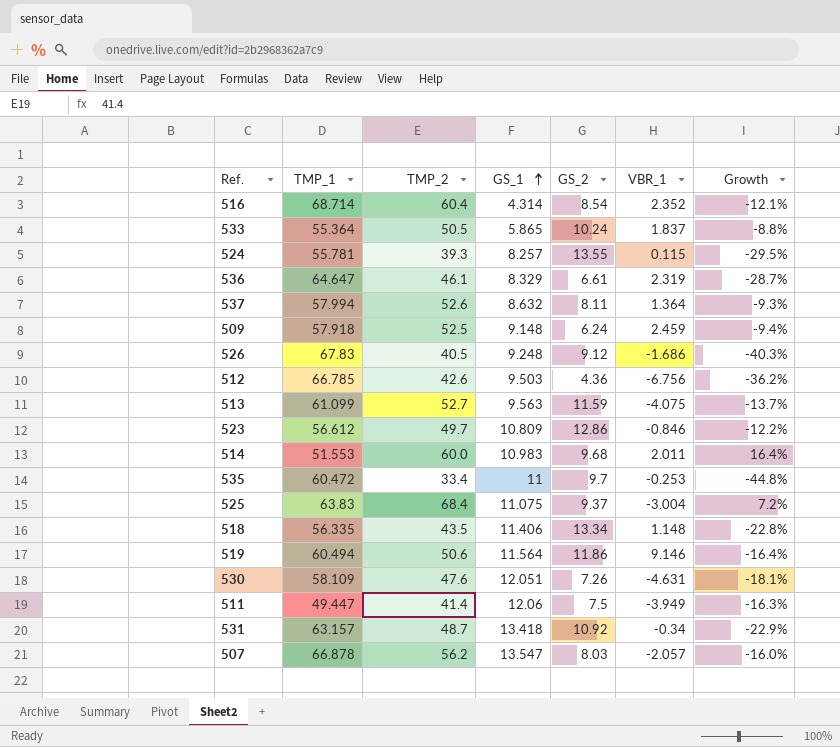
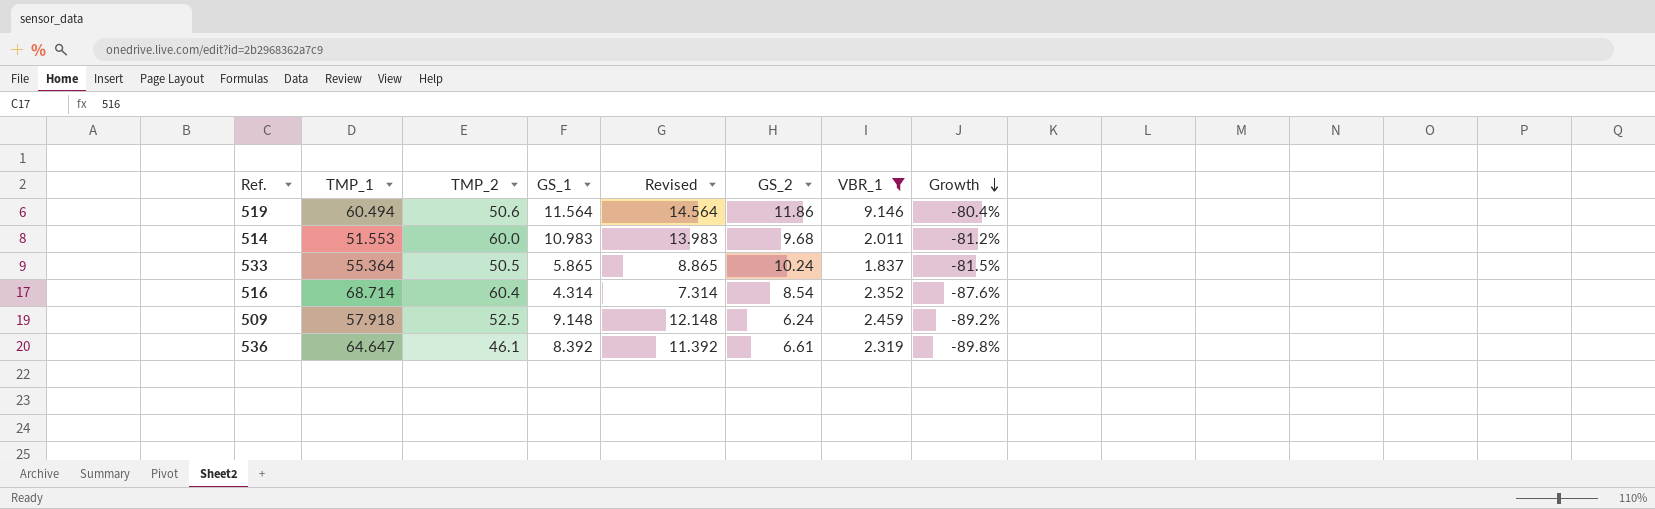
filter: none -> VBR_1 >= 1.837
row order: GS_1 ascending -> Growth descending
column Revised | formula: none -> [GS_1] + 3
column Growth | formula: ([TMP_2] - [TMP_1]) / [TMP_1] -> ([GS_2] - [TMP_1]) / [TMP_1]
536 | GS_1: 8.329 -> 8.392

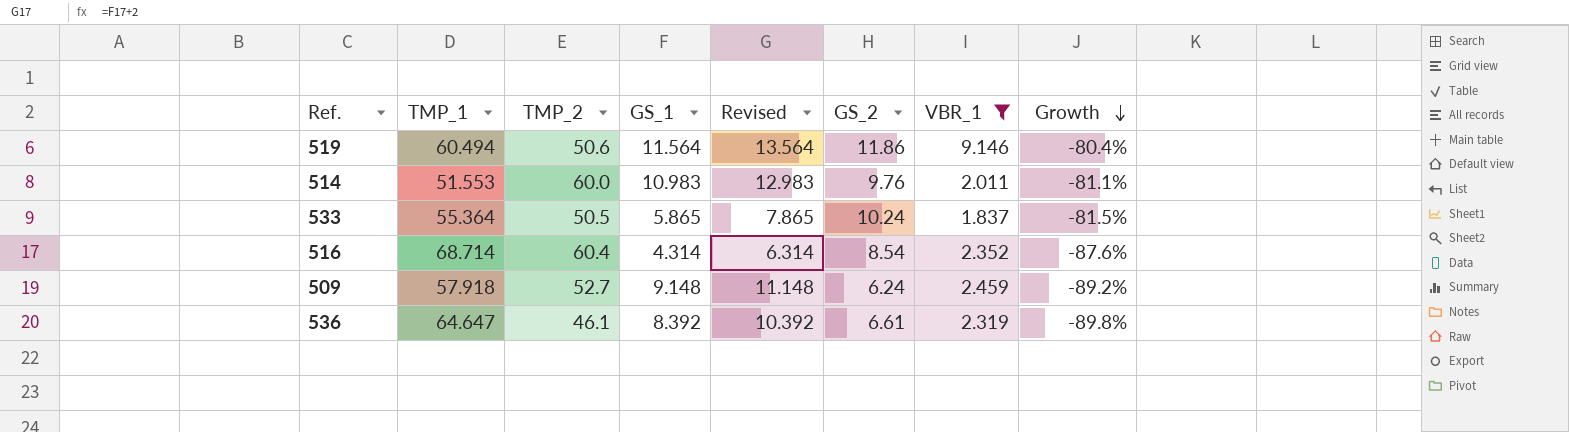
column Revised | formula: [GS_1] + 3 -> [GS_1] + 2
514 | GS_2: 9.68 -> 9.76
514 | Growth: -81.2% -> -81.1%
509 | TMP_2: 52.5 -> 52.7

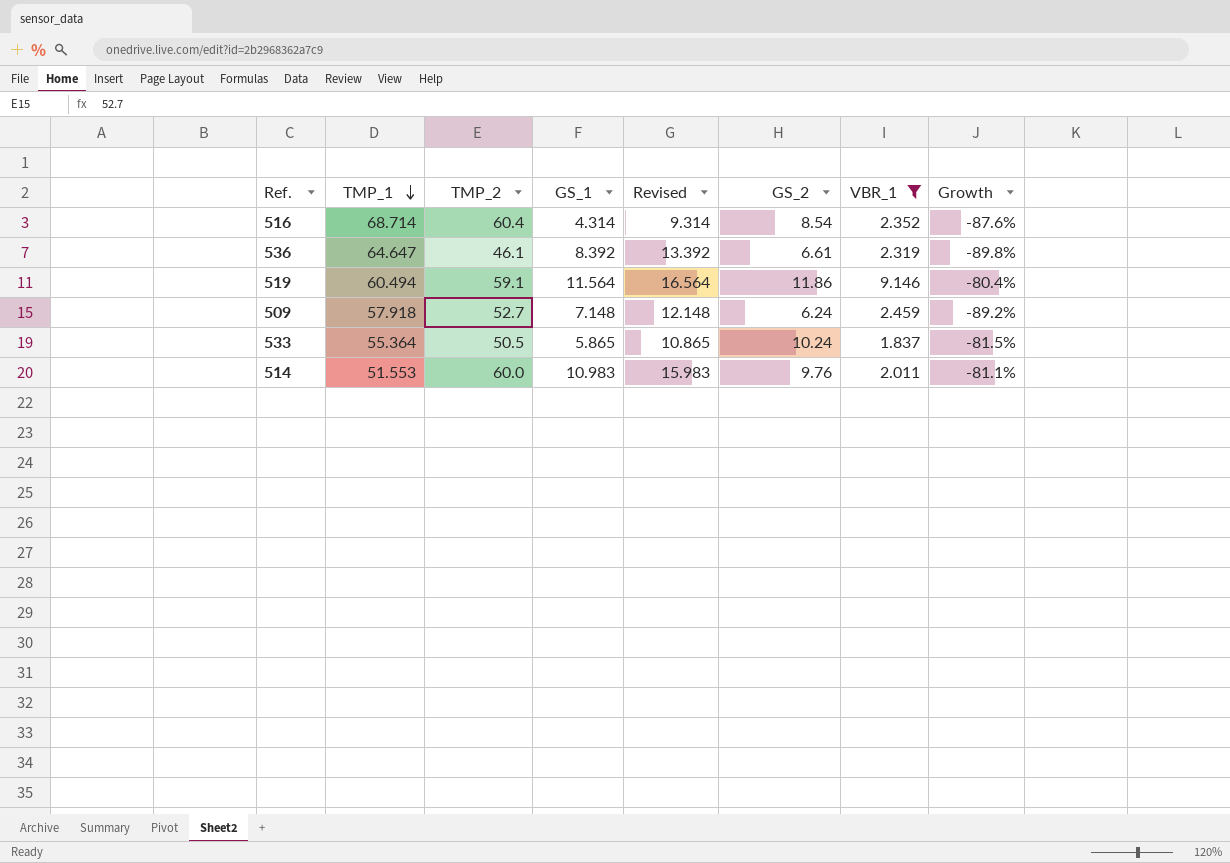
row order: Growth descending -> TMP_1 descending
column Revised | formula: [GS_1] + 2 -> [GS_1] + 5
519 | TMP_2: 50.6 -> 59.1
509 | GS_1: 9.148 -> 7.148

